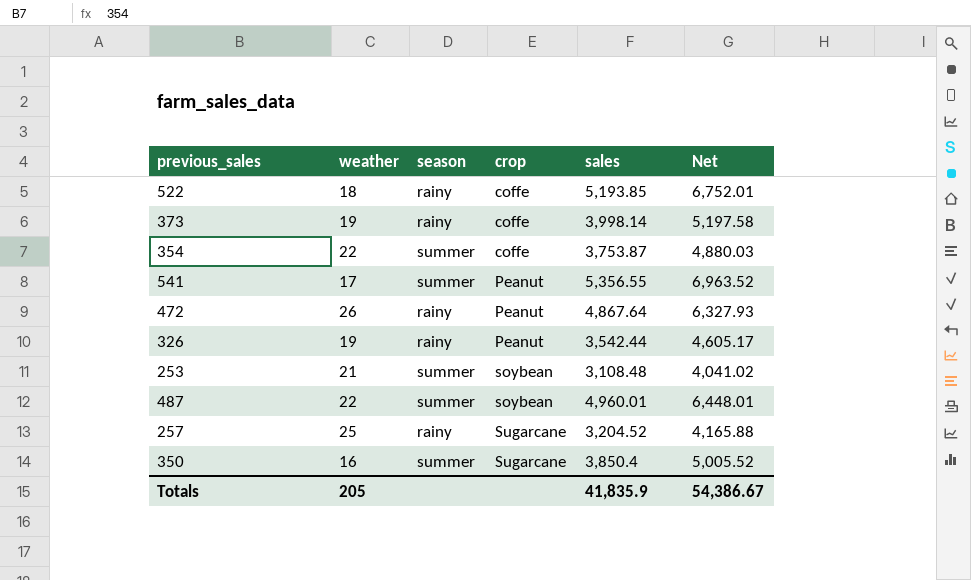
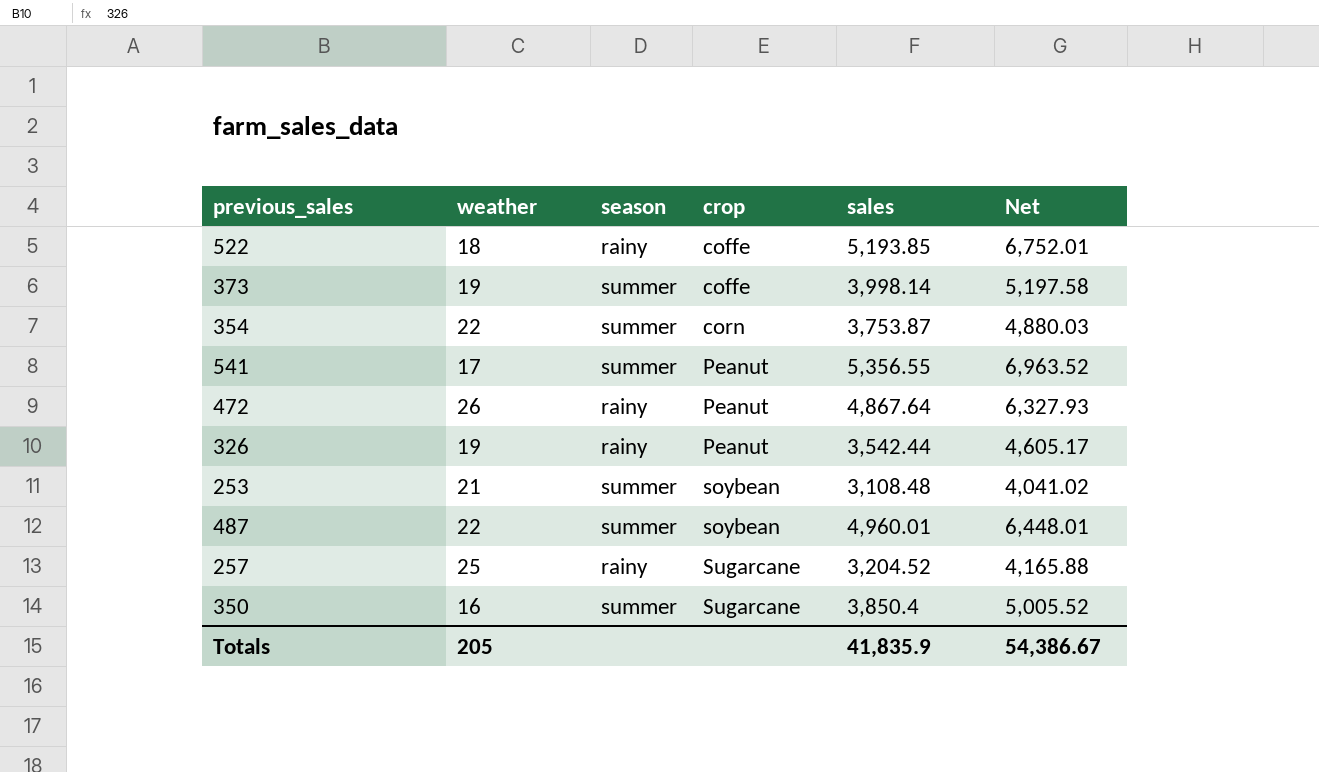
373 | season: rainy -> summer
354 | crop: coffe -> corn

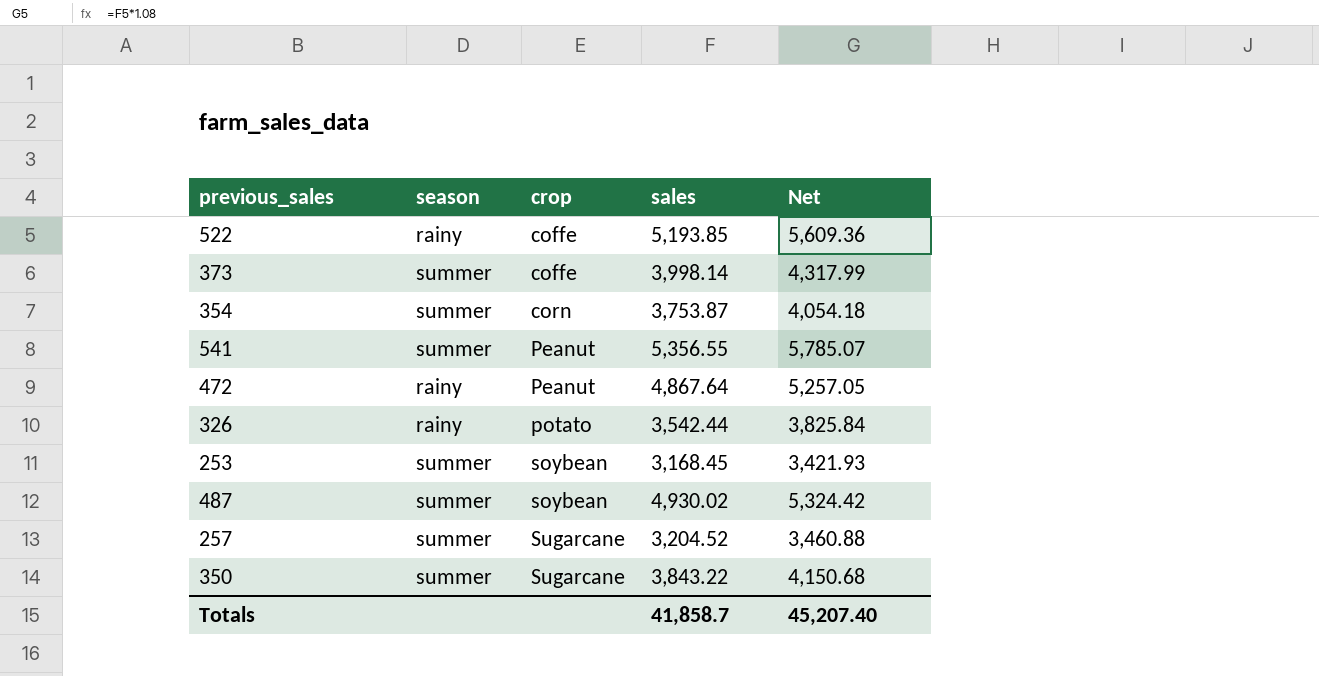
column weather | position: 2 -> none
column Net | formula: [sales] * 1.3 -> [sales] * 1.08
326 | crop: Peanut -> potato
253 | sales: 3,108.48 -> 3,168.45
487 | sales: 4,960.01 -> 4,930.02
257 | season: rainy -> summer
350 | sales: 3,850.4 -> 3,843.22
Totals | sales: 41,835.9 -> 41,858.7
Totals | Net: 54,386.67 -> 45,207.40

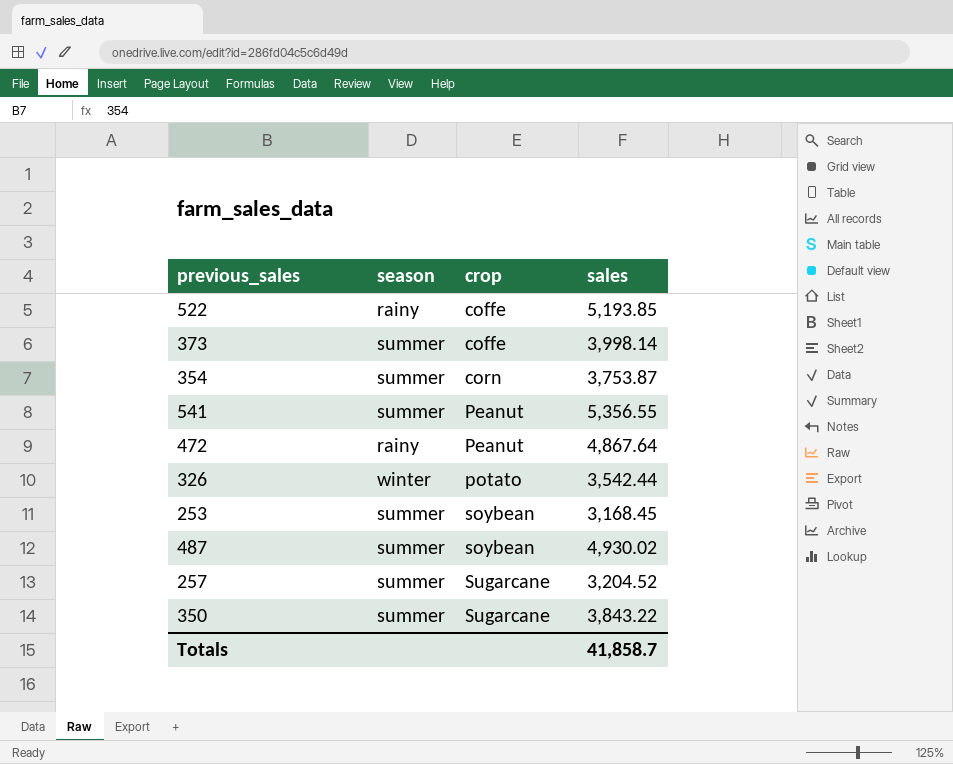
column Net | formula: [sales] * 1.08 -> none
326 | season: rainy -> winter

